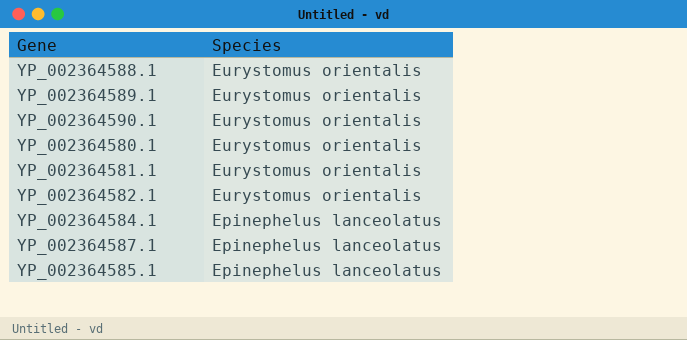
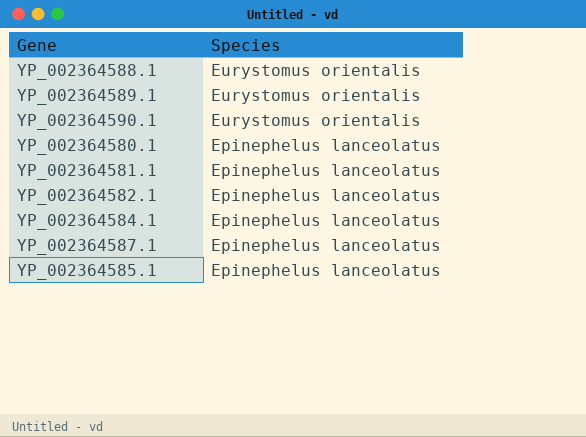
YP_002364580.1 | Species: Eurystomus orientalis -> Epinephelus lanceolatus
YP_002364581.1 | Species: Eurystomus orientalis -> Epinephelus lanceolatus
YP_002364582.1 | Species: Eurystomus orientalis -> Epinephelus lanceolatus

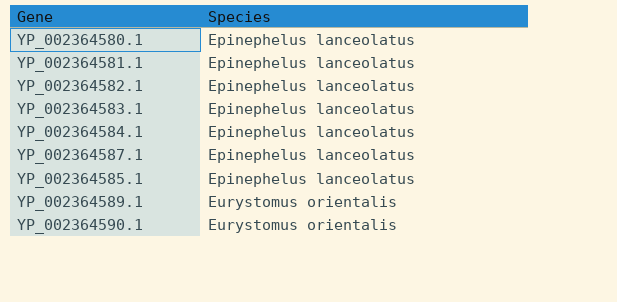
row order: Species descending -> Species ascending
row YP_002364588.1: Eurystomus orientalis -> none
row YP_002364583.1: none -> Epinephelus lanceolatus

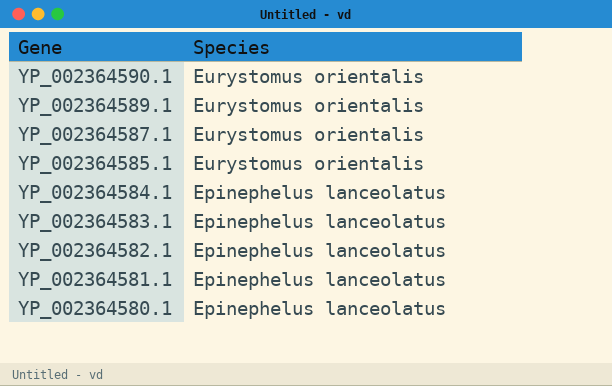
row order: Species ascending -> Gene descending
YP_002364587.1 | Species: Epinephelus lanceolatus -> Eurystomus orientalis
YP_002364585.1 | Species: Epinephelus lanceolatus -> Eurystomus orientalis

